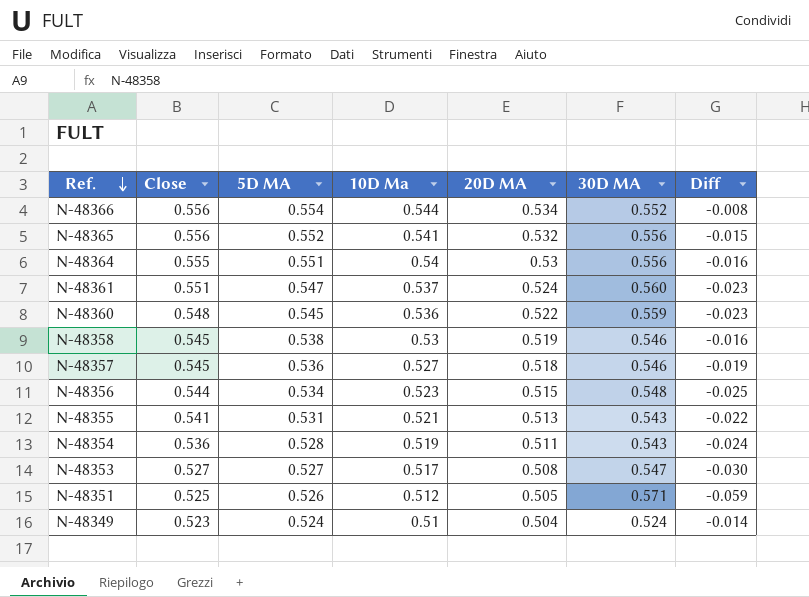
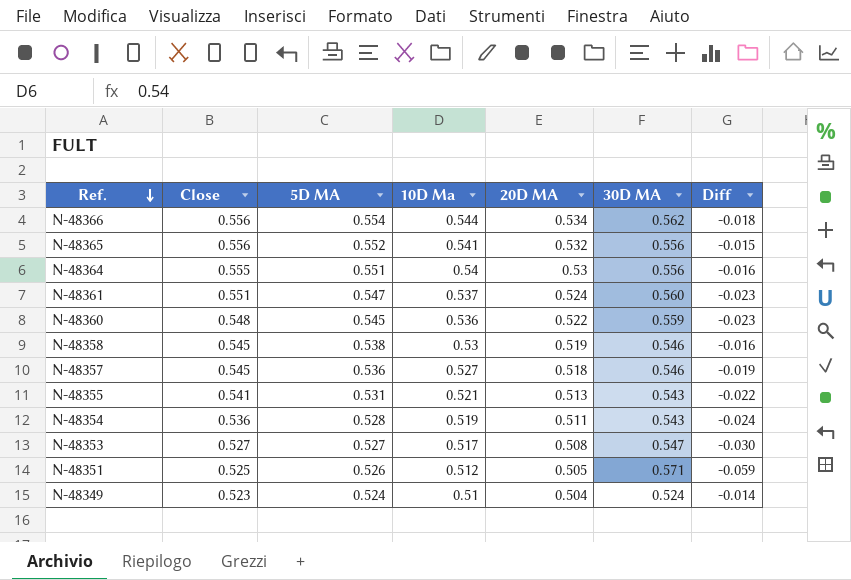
row N-48356: 0.544 | 0.534 | 0.523 | 0.515 | 0.548 | -0.025 -> none
N-48366 | 30D MA: 0.552 -> 0.562
N-48366 | Diff: -0.008 -> -0.018

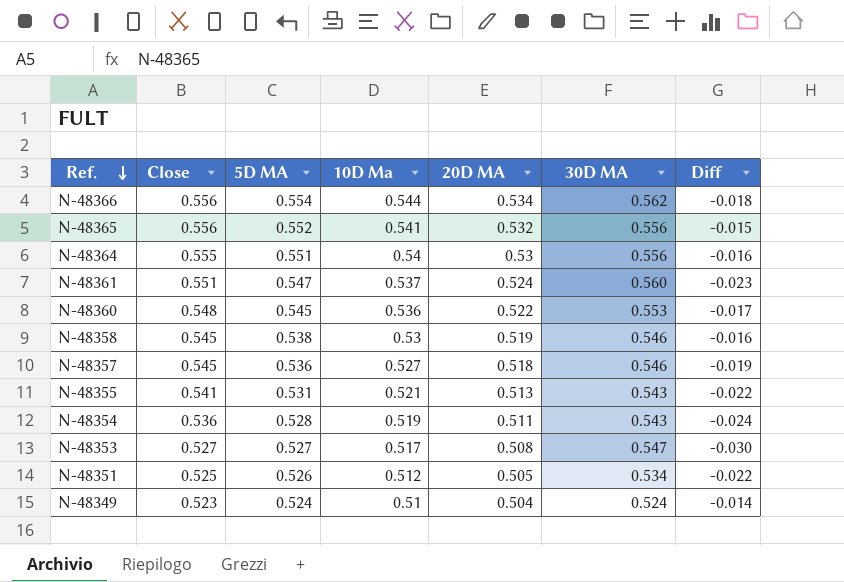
N-48360 | 30D MA: 0.559 -> 0.553
N-48360 | Diff: -0.023 -> -0.017
N-48351 | 30D MA: 0.571 -> 0.534
N-48351 | Diff: -0.059 -> -0.022

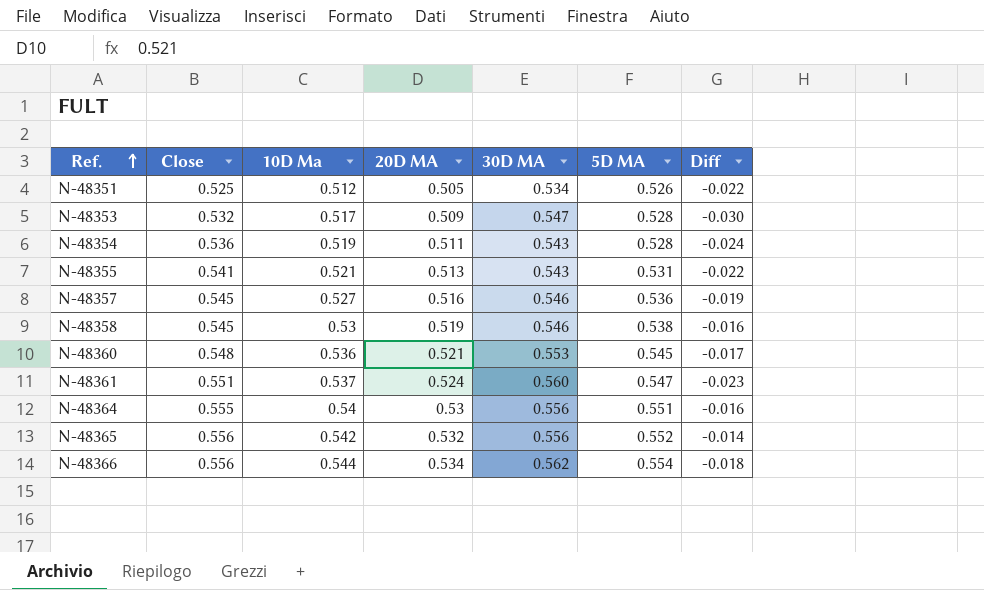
row order: Ref. descending -> Ref. ascending
column 5D MA | position: 3 -> 6
row N-48349: 0.523 | 0.524 | 0.51 | 0.504 | 0.524 | -0.014 -> none
N-48353 | Close: 0.527 -> 0.532
N-48353 | 20D MA: 0.508 -> 0.509
N-48353 | 5D MA: 0.527 -> 0.528
N-48357 | 20D MA: 0.518 -> 0.516
N-48360 | 20D MA: 0.522 -> 0.521
N-48365 | 10D Ma: 0.541 -> 0.542
N-48365 | Diff: -0.015 -> -0.014

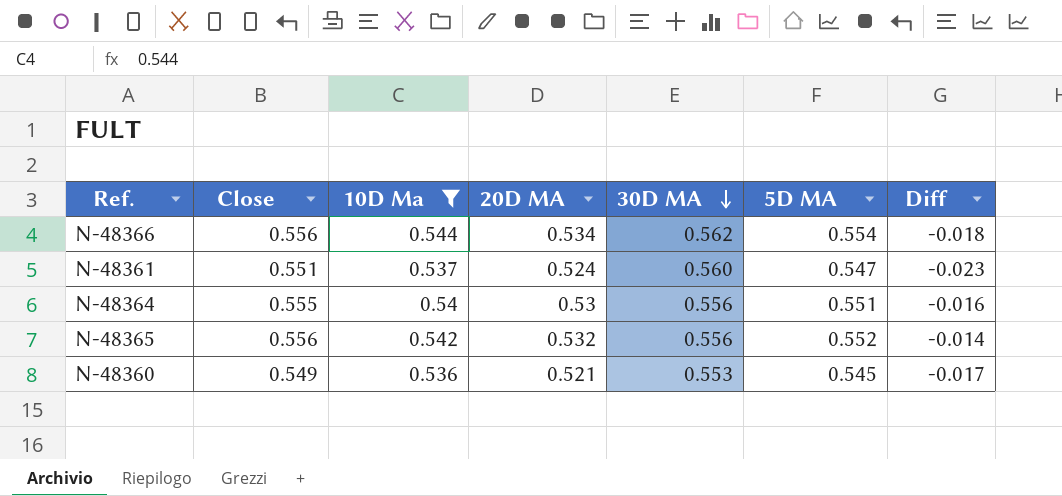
filter: none -> 10D Ma >= 0.536
row order: Ref. ascending -> 30D MA descending
N-48360 | Close: 0.548 -> 0.549

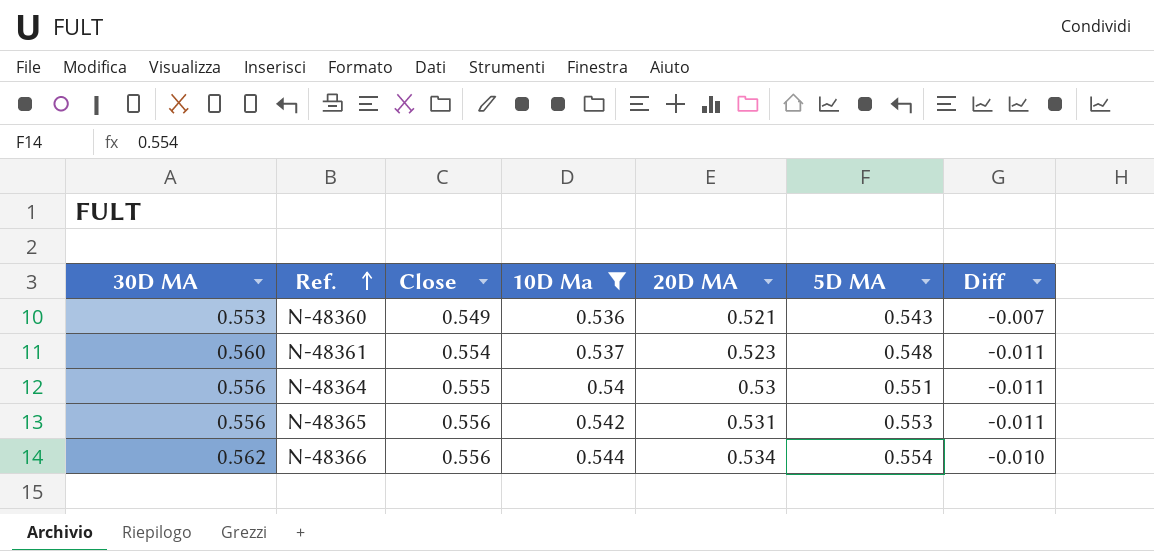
row order: 30D MA descending -> Ref. ascending
column 30D MA | position: 5 -> 1
column Diff | formula: [10D Ma] - [30D MA] -> [10D Ma] - [5D MA]
N-48360 | 5D MA: 0.545 -> 0.543
N-48361 | Close: 0.551 -> 0.554
N-48361 | 20D MA: 0.524 -> 0.523
N-48361 | 5D MA: 0.547 -> 0.548
N-48365 | 20D MA: 0.532 -> 0.531
N-48365 | 5D MA: 0.552 -> 0.553

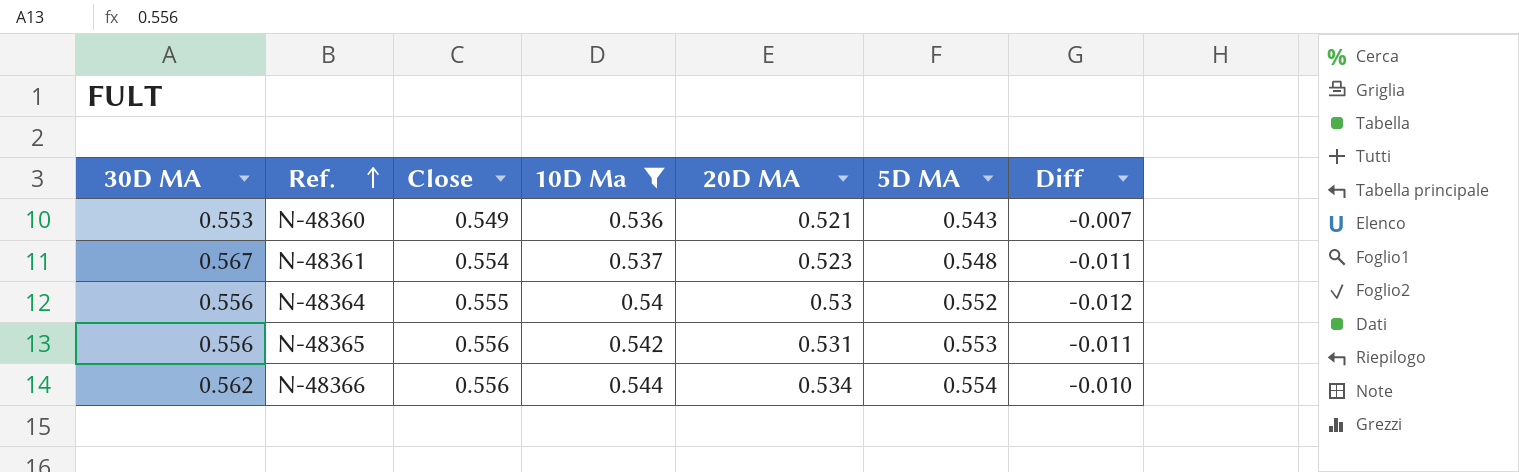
N-48361 | 30D MA: 0.560 -> 0.567
N-48364 | 5D MA: 0.551 -> 0.552
N-48364 | Diff: -0.011 -> -0.012

